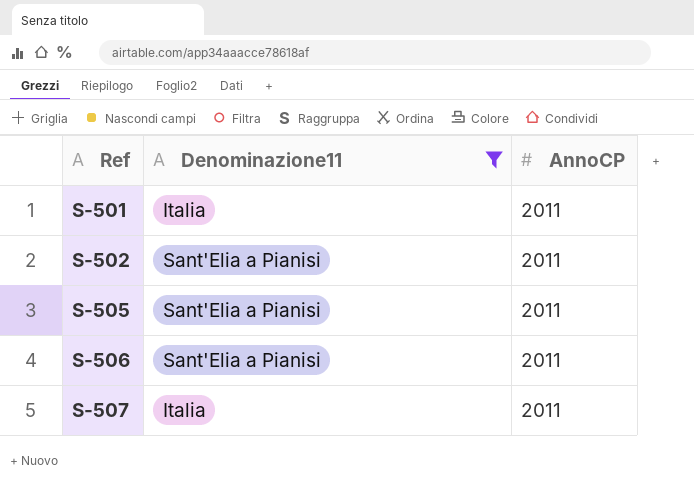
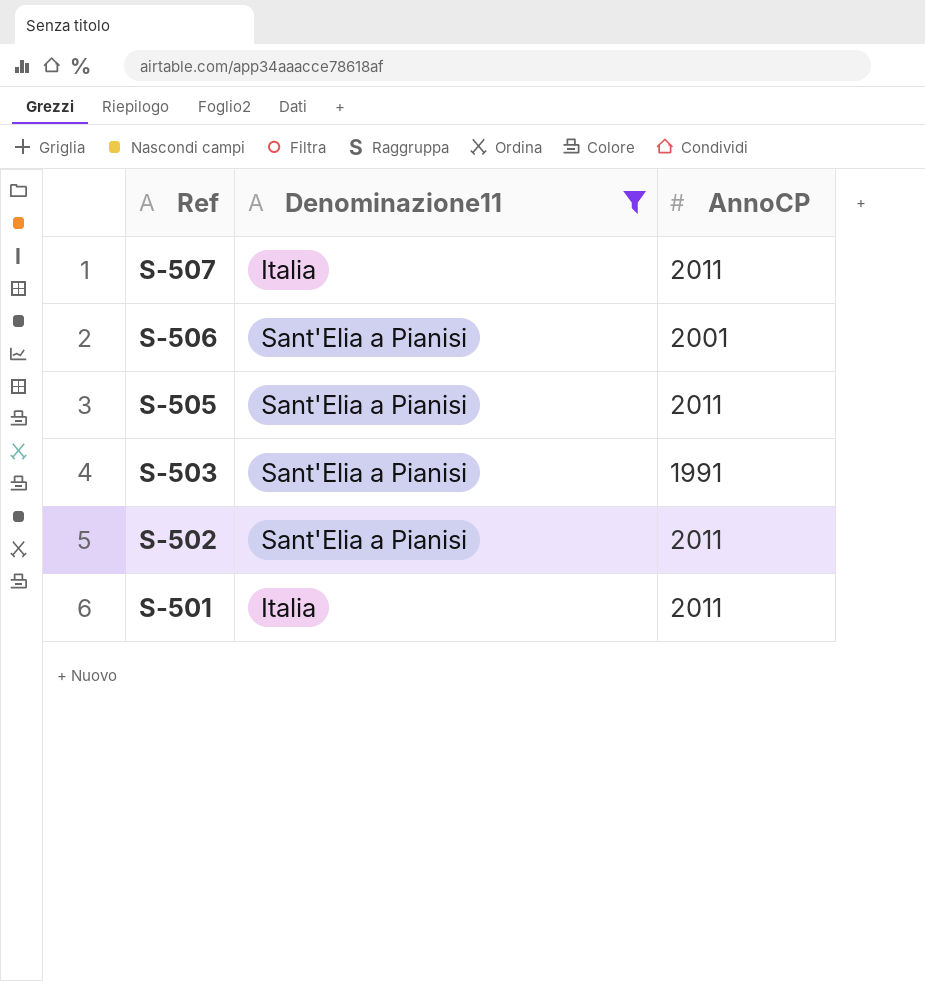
row order: Ref ascending -> Ref descending
S-506 | AnnoCP: 2011 -> 2001
row S-503: none -> Sant'Elia a Pianisi | 1991

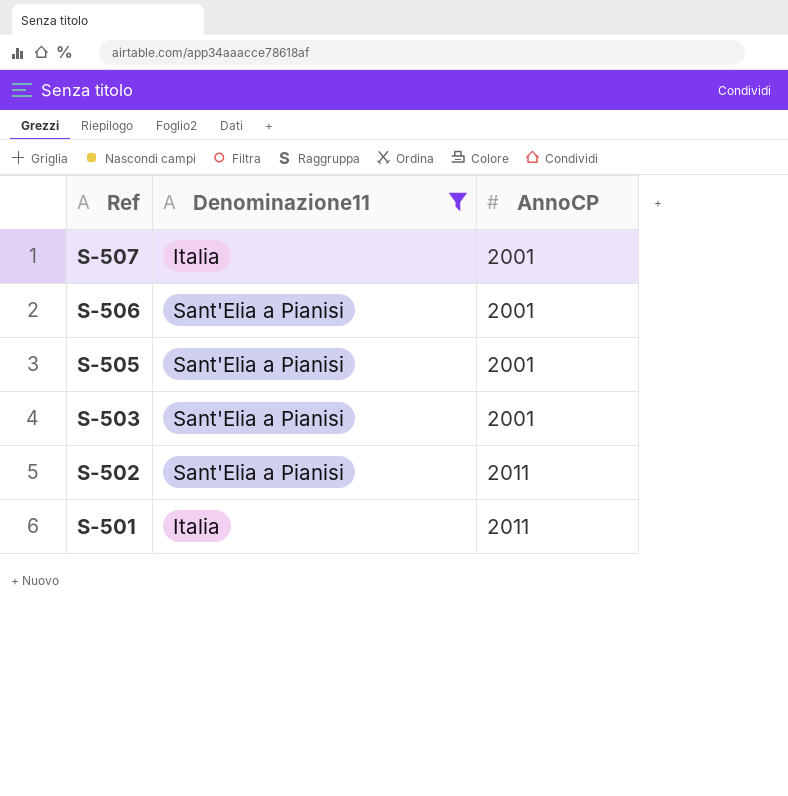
S-507 | AnnoCP: 2011 -> 2001
S-505 | AnnoCP: 2011 -> 2001
S-503 | AnnoCP: 1991 -> 2001

